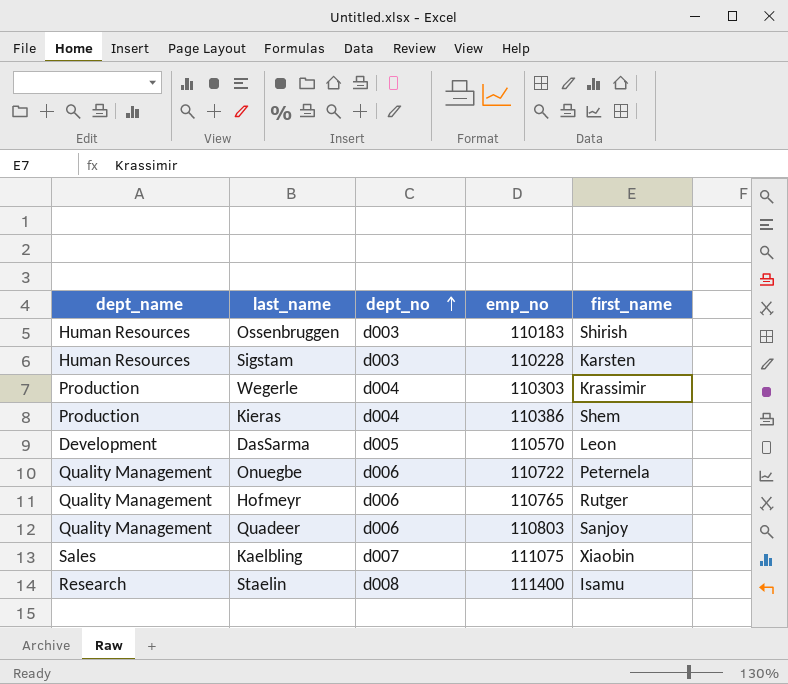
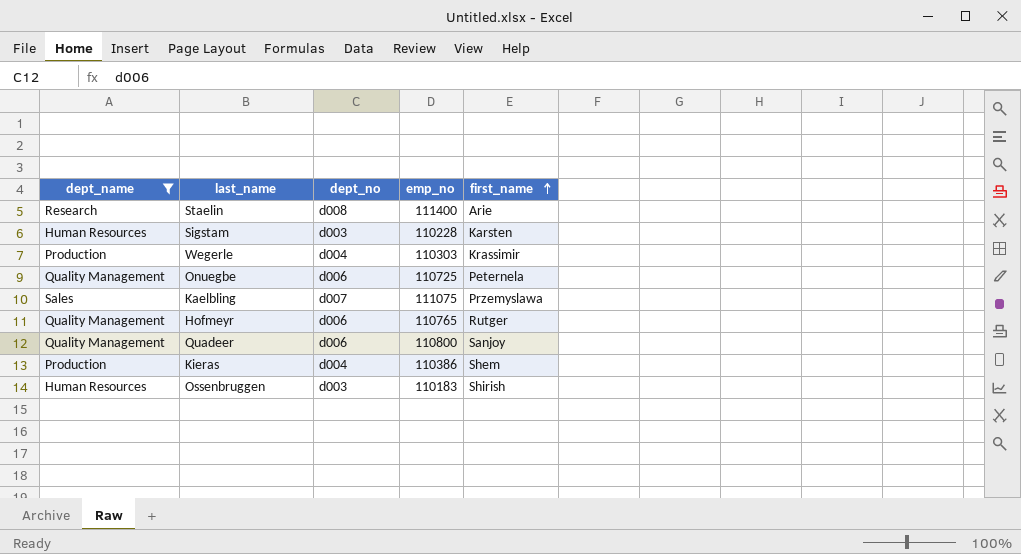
filter: none -> dept_name != Development
row order: dept_no ascending -> first_name ascending
Staelin | first_name: Isamu -> Arie
Onuegbe | emp_no: 110722 -> 110725
Kaelbling | first_name: Xiaobin -> Przemyslawa
Quadeer | emp_no: 110803 -> 110800

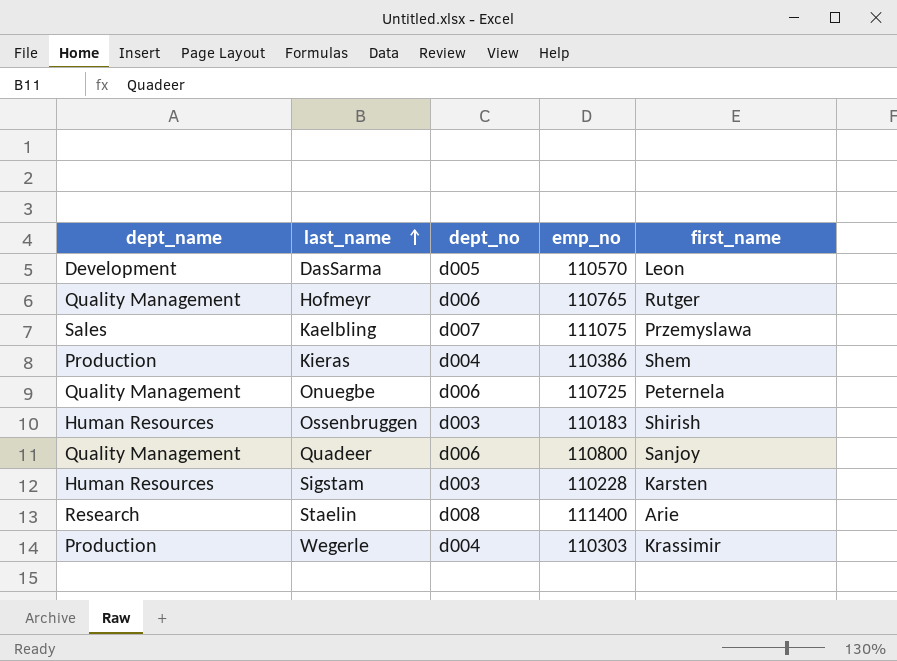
filter: dept_name != Development -> none
row order: first_name ascending -> last_name ascending

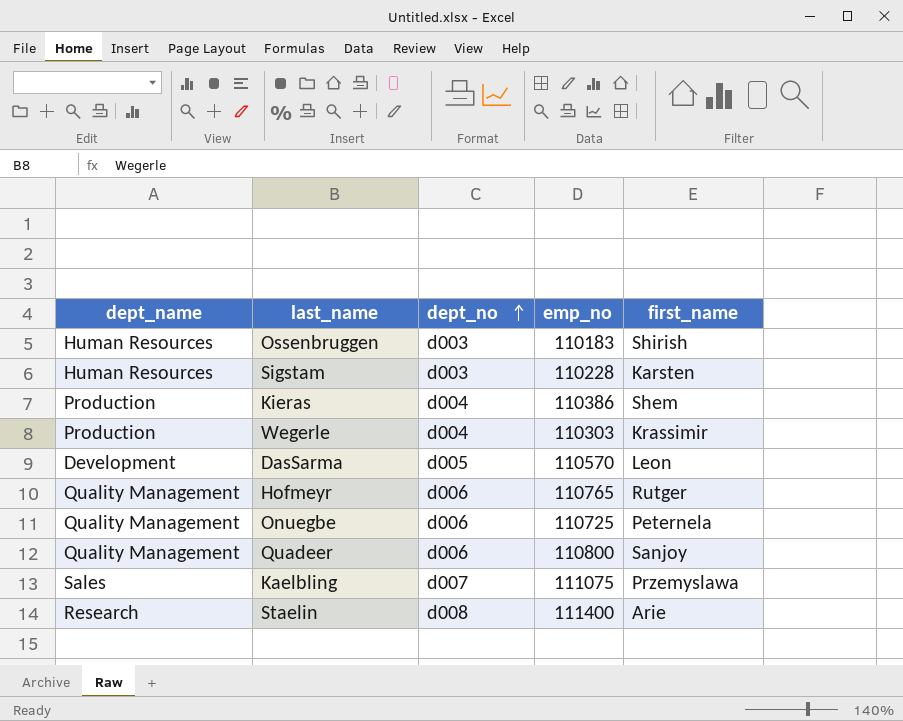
row order: last_name ascending -> dept_no ascending

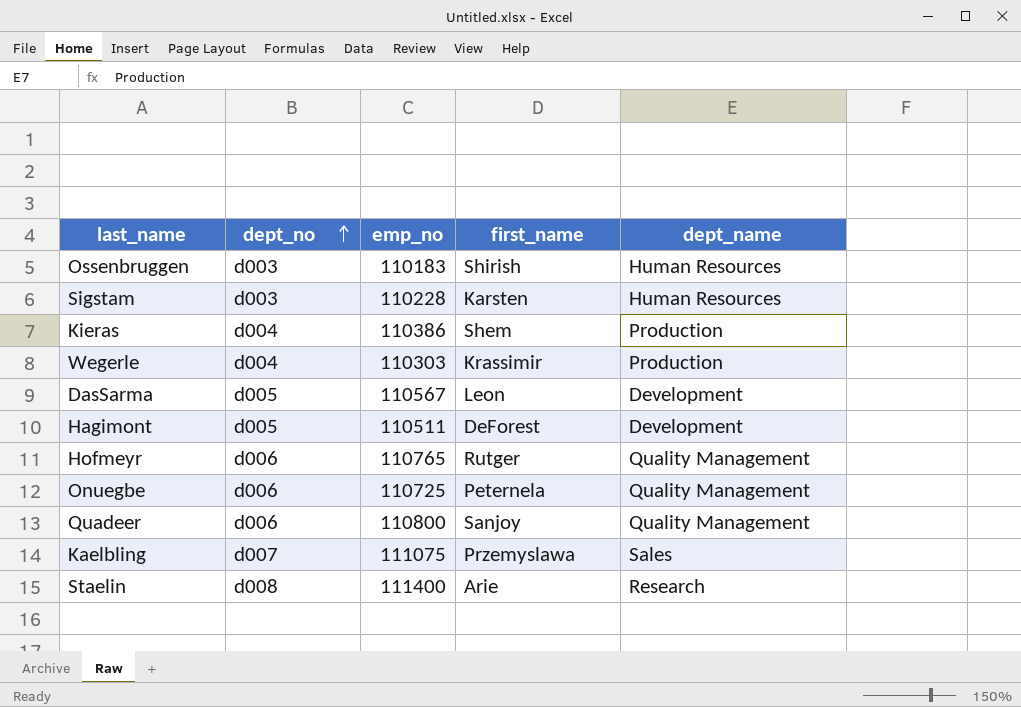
column dept_name | position: 1 -> 5
DasSarma | emp_no: 110570 -> 110567
row Hagimont: none -> d005 | 110511 | DeForest | Development

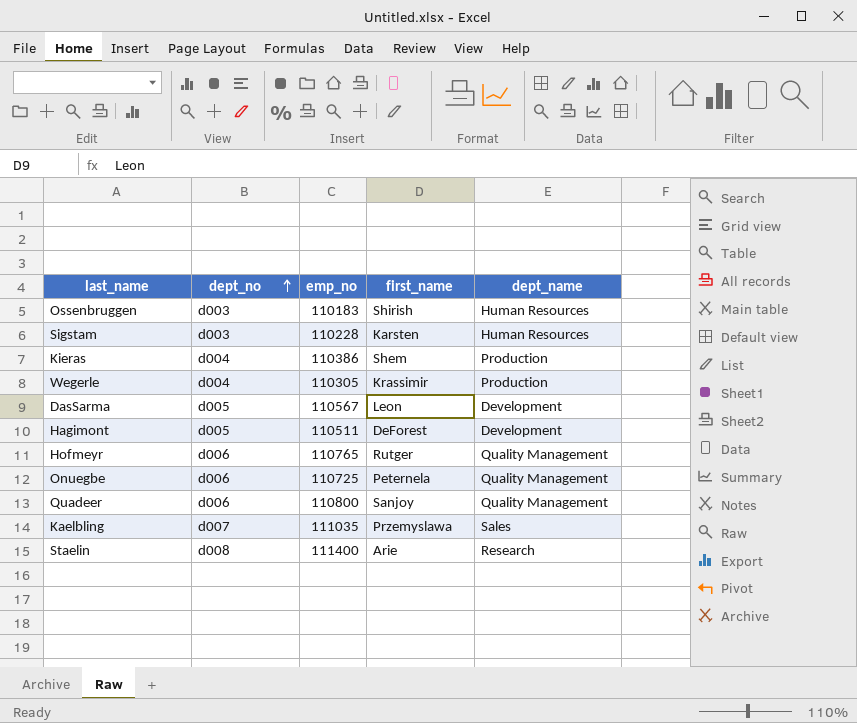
Wegerle | emp_no: 110303 -> 110305
Kaelbling | emp_no: 111075 -> 111035

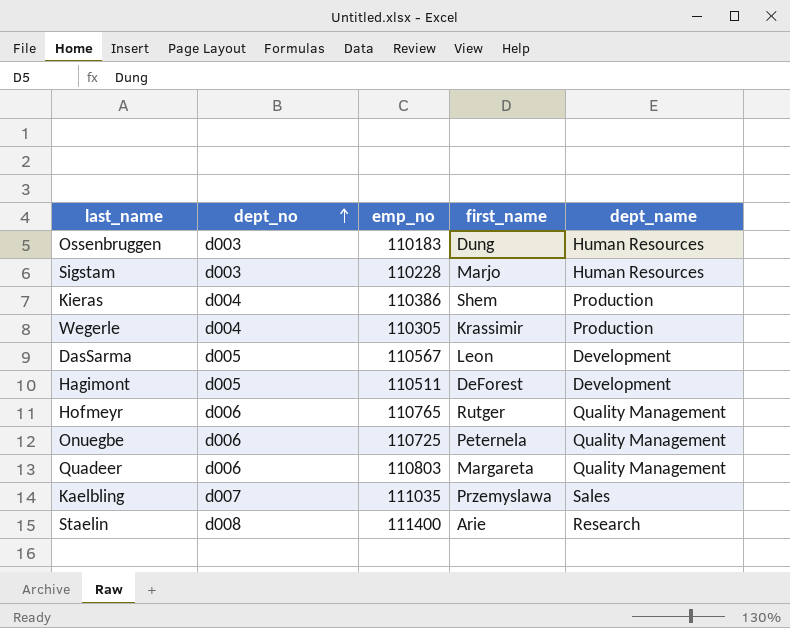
Ossenbruggen | first_name: Shirish -> Dung
Sigstam | first_name: Karsten -> Marjo
Quadeer | emp_no: 110800 -> 110803
Quadeer | first_name: Sanjoy -> Margareta

